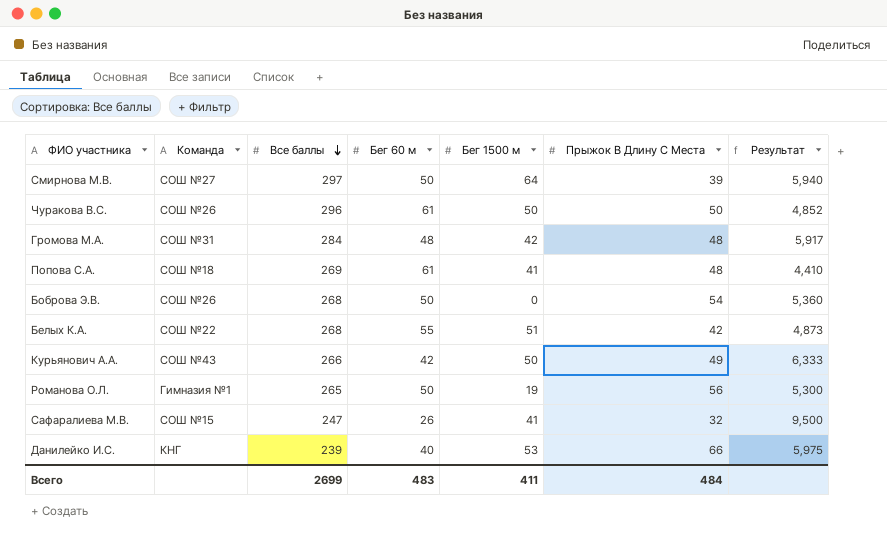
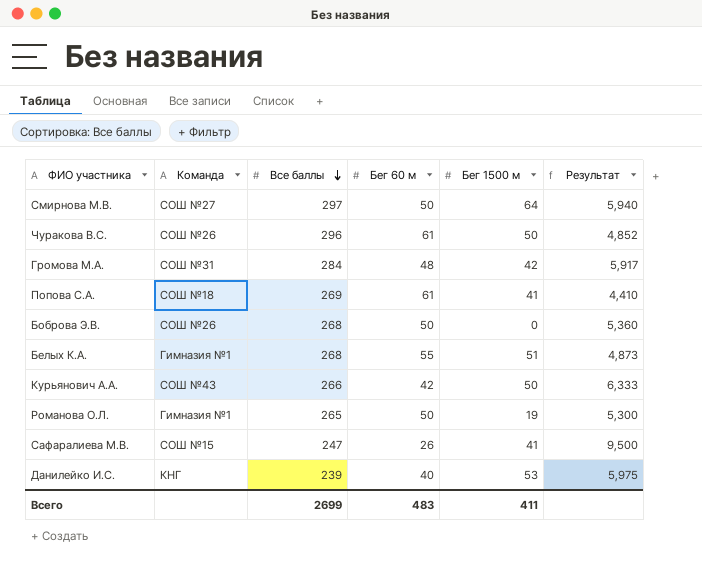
column Прыжок В Длину С Места | position: 6 -> none
Белых К.А. | Команда: СОШ №22 -> Гимназия №1

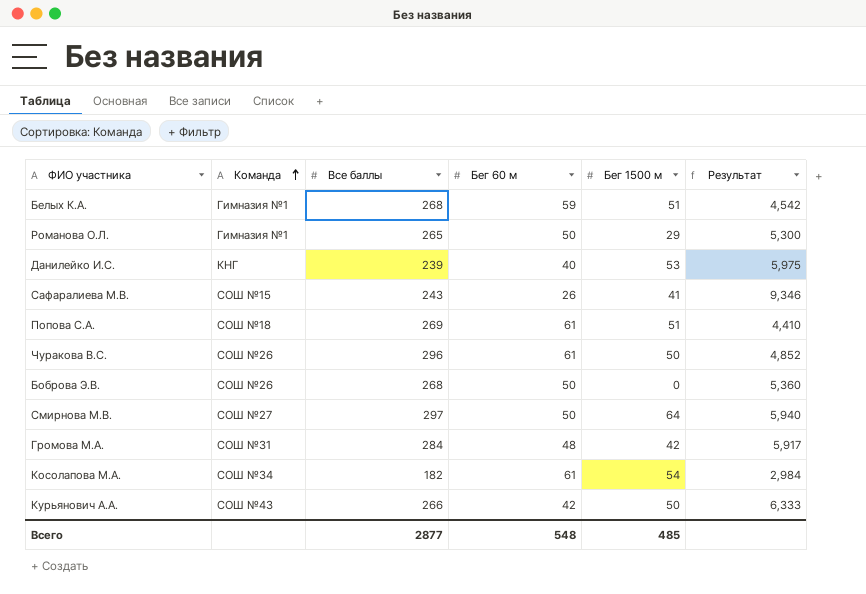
row order: Все баллы descending -> Команда ascending
Белых К.А. | Бег 60 м: 55 -> 59
Белых К.А. | Результат: 4,873 -> 4,542
Романова О.Л. | Бег 1500 м: 19 -> 29
Сафаралиева М.В. | Все баллы: 247 -> 243
Сафаралиева М.В. | Результат: 9,500 -> 9,346
Попова С.А. | Бег 1500 м: 41 -> 51
row Косолапова М.А.: none -> СОШ №34 | 182 | 61 | 54 | 2,984
Всего | Все баллы: 2699 -> 2877
Всего | Бег 60 м: 483 -> 548
Всего | Бег 1500 м: 411 -> 485

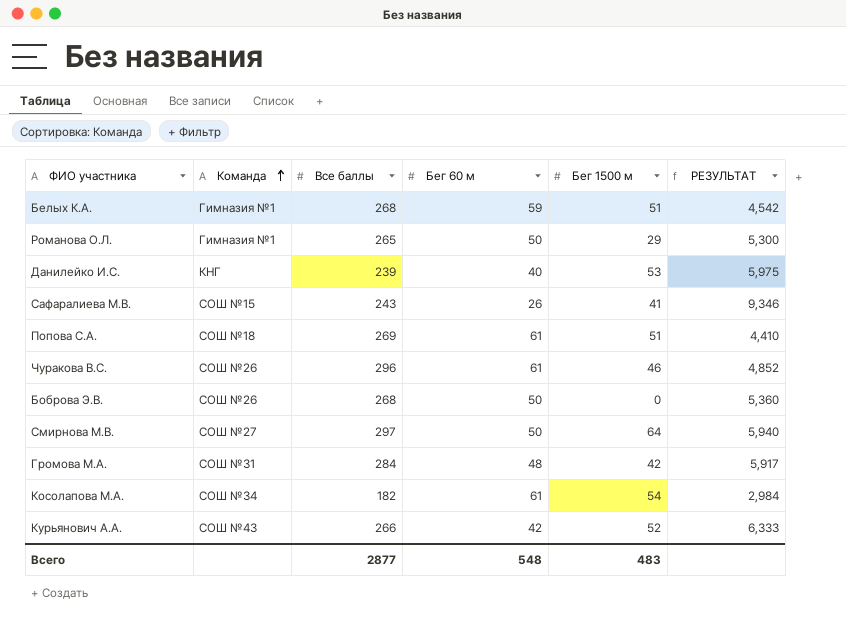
column name: Результат -> РЕЗУЛЬТАТ
Чуракова В.С. | Бег 1500 м: 50 -> 46
Курьянович А.А. | Бег 1500 м: 50 -> 52
Всего | Бег 1500 м: 485 -> 483

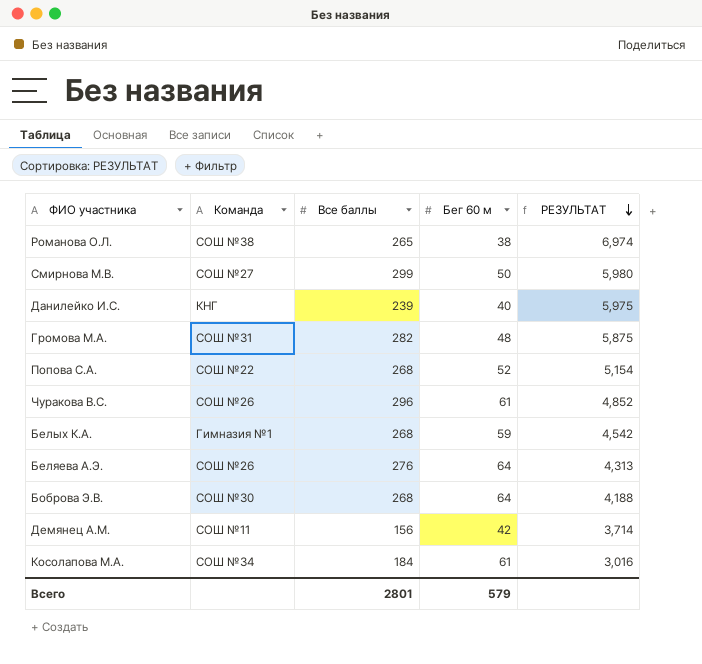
row order: Команда ascending -> РЕЗУЛЬТАТ descending
column Бег 1500 м | position: 5 -> none
row Сафаралиева М.В.: СОШ №15 | 243 | 26 | 41 | 9,346 -> none
row Курьянович А.А.: СОШ №43 | 266 | 42 | 52 | 6,333 -> none
Романова О.Л. | Команда: Гимназия №1 -> СОШ №38
Романова О.Л. | Бег 60 м: 50 -> 38
Романова О.Л. | РЕЗУЛЬТАТ: 5,300 -> 6,974
Смирнова М.В. | Все баллы: 297 -> 299
Смирнова М.В. | РЕЗУЛЬТАТ: 5,940 -> 5,980
Громова М.А. | Все баллы: 284 -> 282
Громова М.А. | РЕЗУЛЬТАТ: 5,917 -> 5,875
Попова С.А. | Команда: СОШ №18 -> СОШ №22
Попова С.А. | Все баллы: 269 -> 268
Попова С.А. | Бег 60 м: 61 -> 52
Попова С.А. | РЕЗУЛЬТАТ: 4,410 -> 5,154
row Беляева А.Э.: none -> СОШ №26 | 276 | 64 | 4,313
Боброва Э.В. | Команда: СОШ №26 -> СОШ №30
Боброва Э.В. | Бег 60 м: 50 -> 64
Боброва Э.В. | РЕЗУЛЬТАТ: 5,360 -> 4,188
row Демянец А.М.: none -> СОШ №11 | 156 | 42 | 3,714
Косолапова М.А. | Все баллы: 182 -> 184
Косолапова М.А. | РЕЗУЛЬТАТ: 2,984 -> 3,016
Всего | Все баллы: 2877 -> 2801
Всего | Бег 60 м: 548 -> 579

